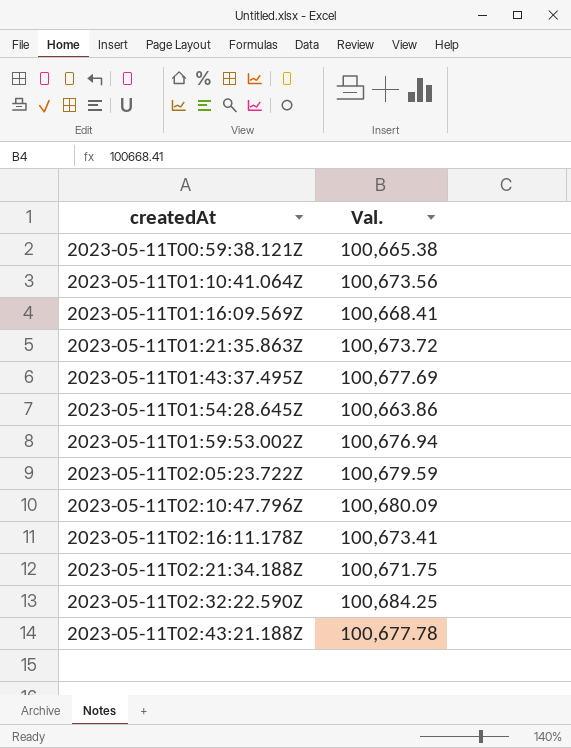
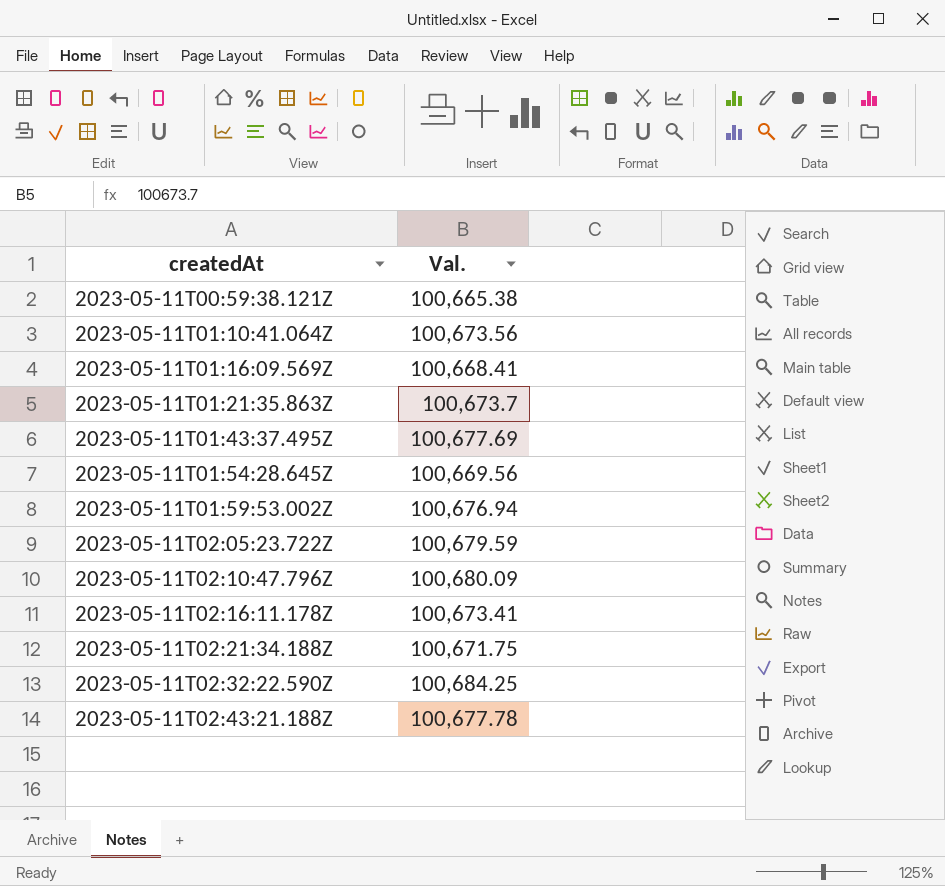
2023-05-11T01:21:35.863Z | Val.: 100,673.72 -> 100,673.7
2023-05-11T01:54:28.645Z | Val.: 100,663.86 -> 100,669.56

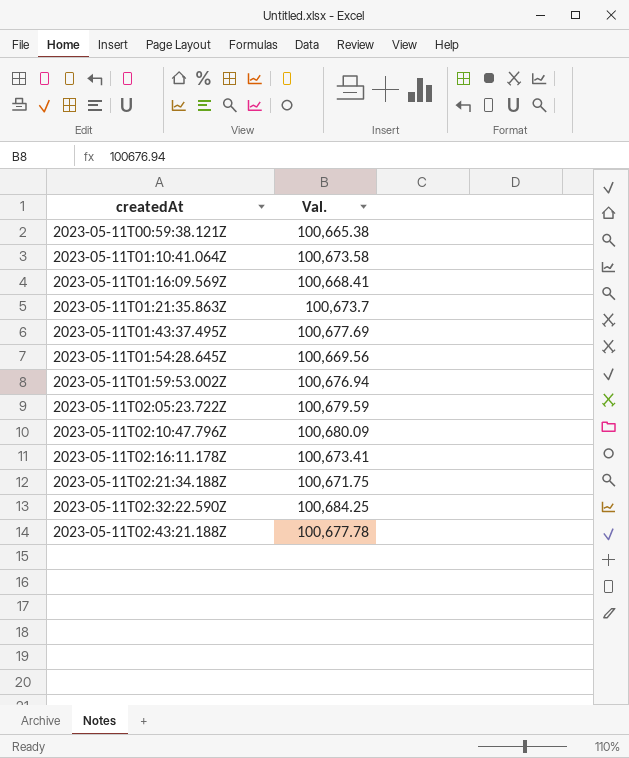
2023-05-11T01:10:41.064Z | Val.: 100,673.56 -> 100,673.58

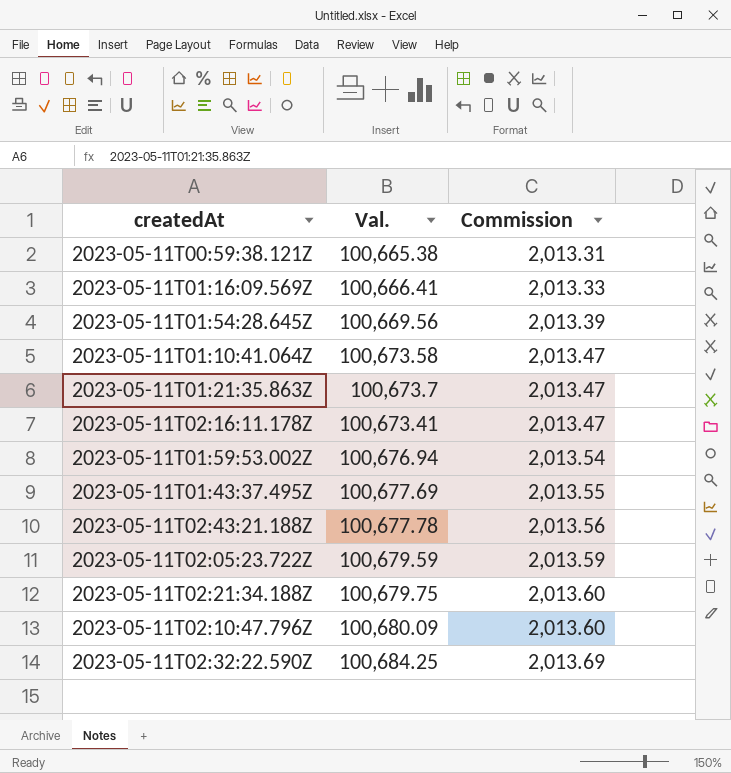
row order: createdAt ascending -> Commission ascending
column Commission | formula: none -> [Val.] * 0.02
2023-05-11T01:16:09.569Z | Val.: 100,668.41 -> 100,666.41
2023-05-11T02:21:34.188Z | Val.: 100,671.75 -> 100,679.75

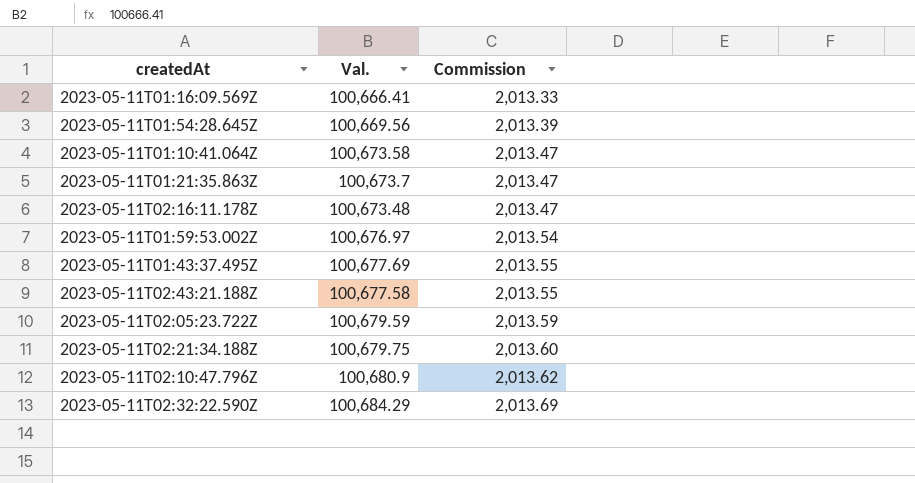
row 2023-05-11T00:59:38.121Z: 100,665.38 | 2,013.31 -> none
2023-05-11T02:16:11.178Z | Val.: 100,673.41 -> 100,673.48
2023-05-11T01:59:53.002Z | Val.: 100,676.94 -> 100,676.97
2023-05-11T02:43:21.188Z | Val.: 100,677.78 -> 100,677.58
2023-05-11T02:43:21.188Z | Commission: 2,013.56 -> 2,013.55
2023-05-11T02:10:47.796Z | Val.: 100,680.09 -> 100,680.9
2023-05-11T02:10:47.796Z | Commission: 2,013.60 -> 2,013.62
2023-05-11T02:32:22.590Z | Val.: 100,684.25 -> 100,684.29

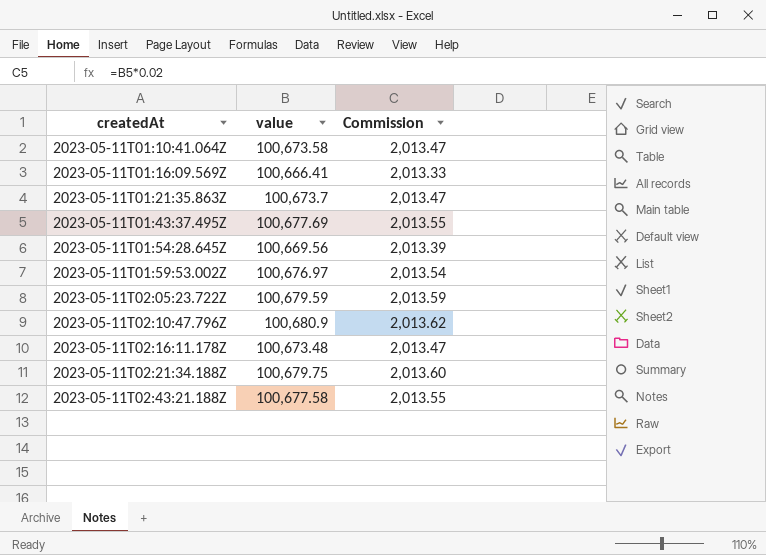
row order: Commission ascending -> createdAt ascending
column name: Val. -> value
row 2023-05-11T02:32:22.590Z: 100,684.29 | 2,013.69 -> none

